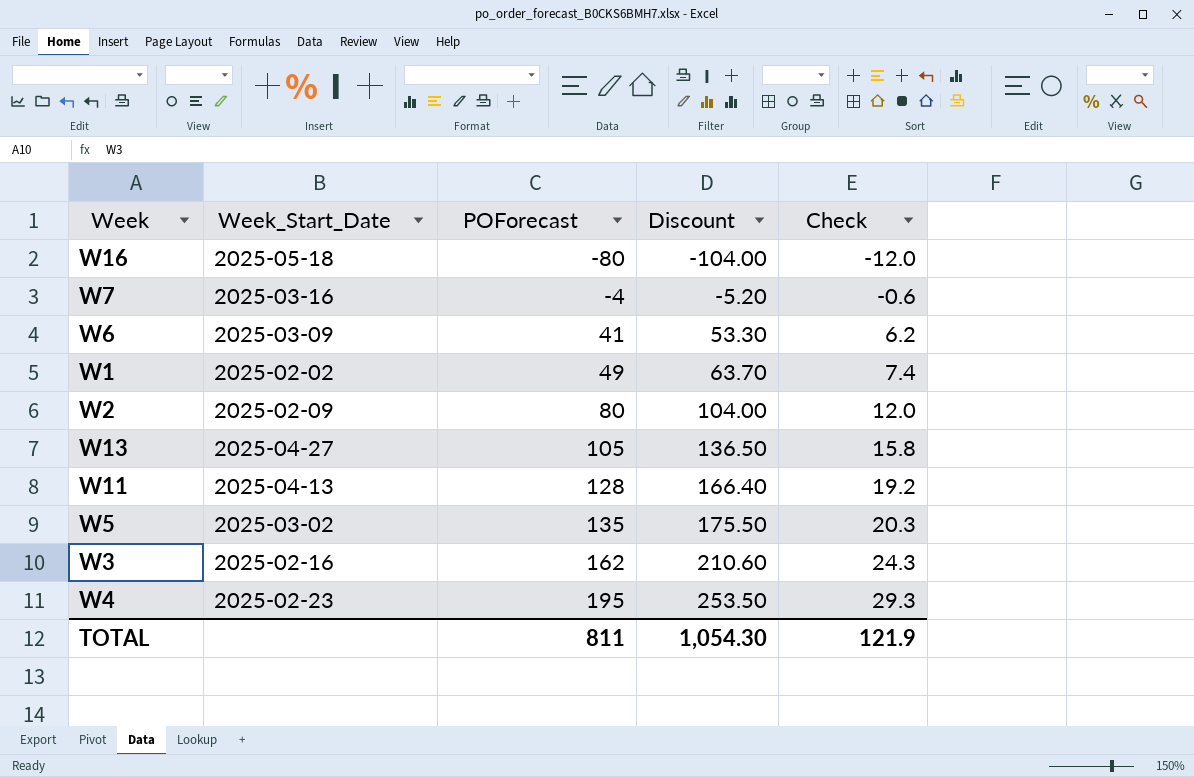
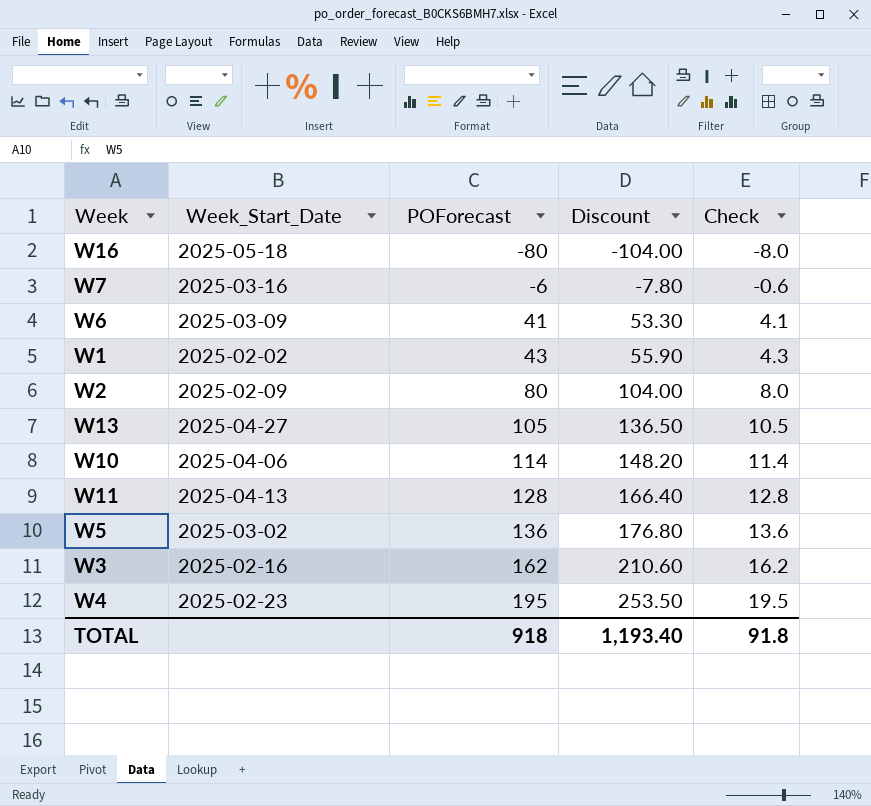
column Check | formula: [POForecast] * 0.15 -> [POForecast] * 0.1
W7 | POForecast: -4 -> -6
W7 | Discount: -5.20 -> -7.80
W1 | POForecast: 49 -> 43
W1 | Discount: 63.70 -> 55.90
row W10: none -> 2025-04-06 | 114 | 148.20 | 11.4
W5 | POForecast: 135 -> 136
W5 | Discount: 175.50 -> 176.80
TOTAL | POForecast: 811 -> 918
TOTAL | Discount: 1,054.30 -> 1,193.40
TOTAL | Check: 121.9 -> 91.8

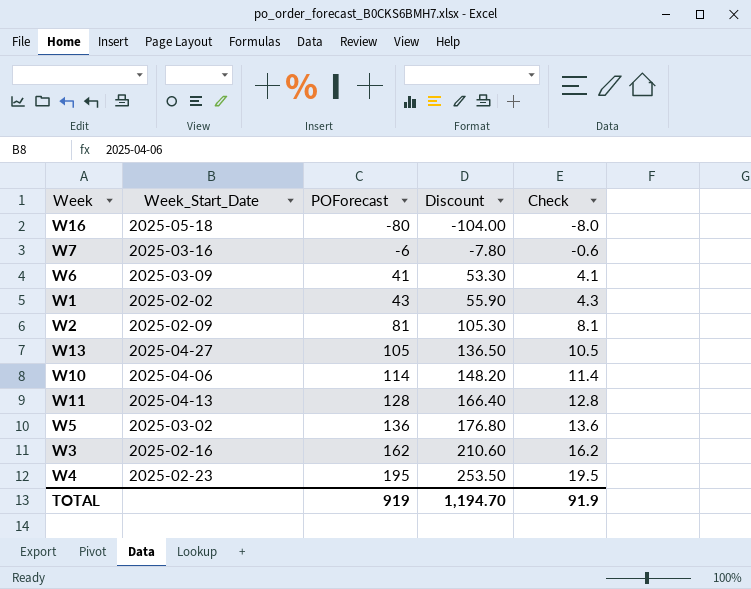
W2 | POForecast: 80 -> 81
W2 | Discount: 104.00 -> 105.30
W2 | Check: 8.0 -> 8.1
TOTAL | POForecast: 918 -> 919
TOTAL | Discount: 1,193.40 -> 1,194.70
TOTAL | Check: 91.8 -> 91.9

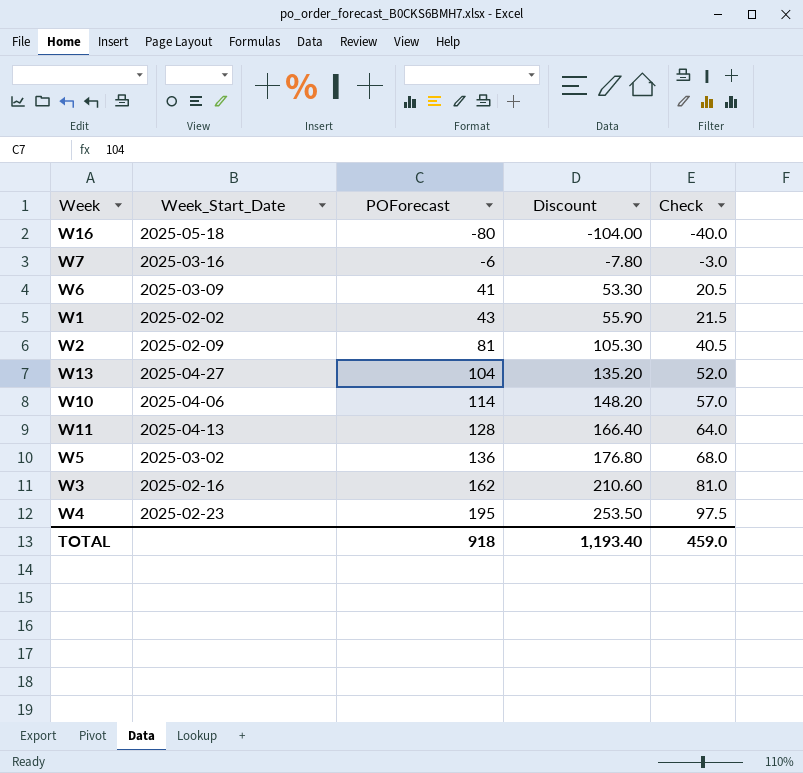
column Check | formula: [POForecast] * 0.1 -> [POForecast] * 0.5
W13 | POForecast: 105 -> 104
W13 | Discount: 136.50 -> 135.20
TOTAL | POForecast: 919 -> 918
TOTAL | Discount: 1,194.70 -> 1,193.40
TOTAL | Check: 91.9 -> 459.0

